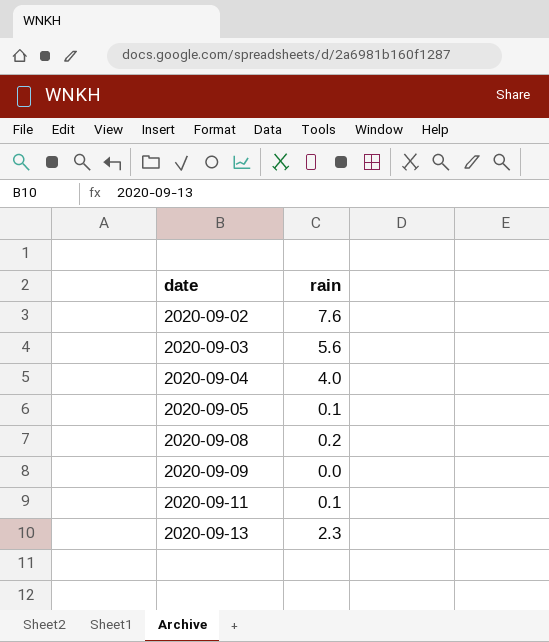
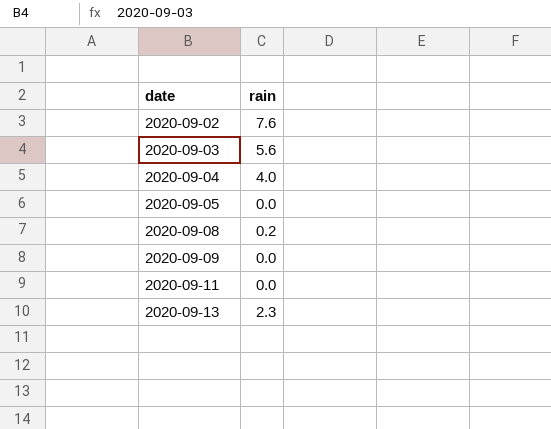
2020-09-05 | rain: 0.1 -> 0.0
2020-09-11 | rain: 0.1 -> 0.0

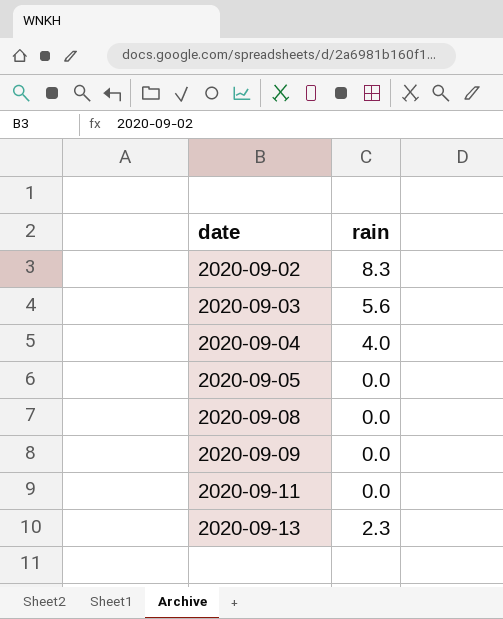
2020-09-02 | rain: 7.6 -> 8.3
2020-09-08 | rain: 0.2 -> 0.0

